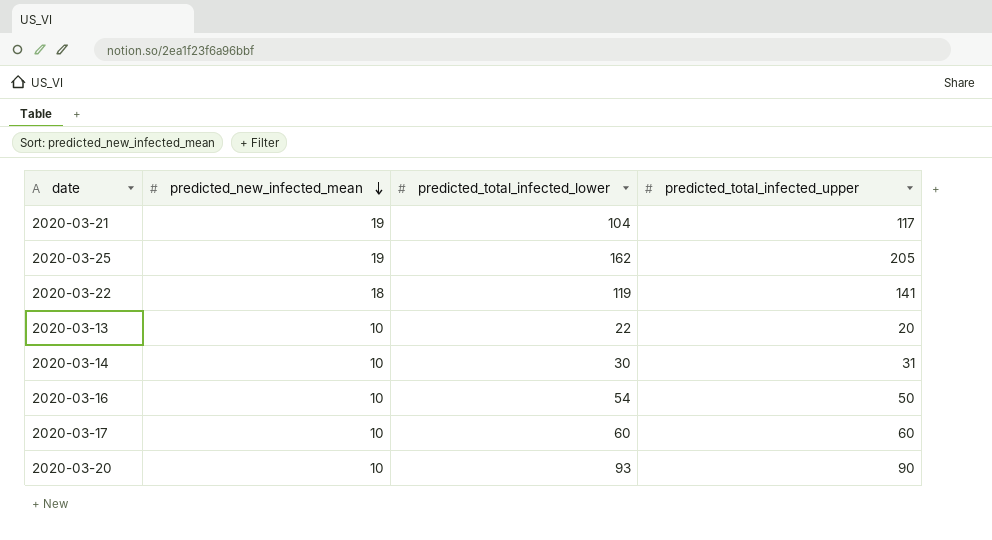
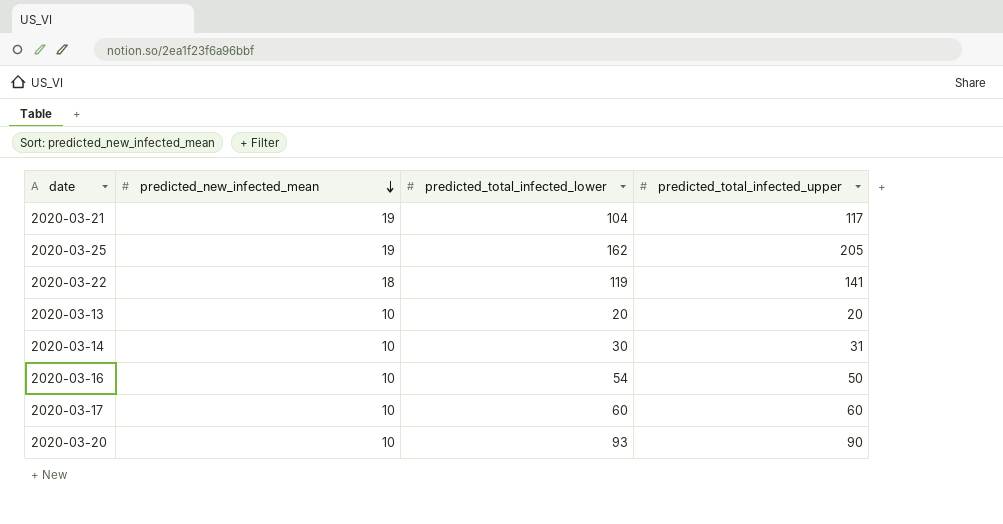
2020-03-13 | predicted_total_infected_lower: 22 -> 20

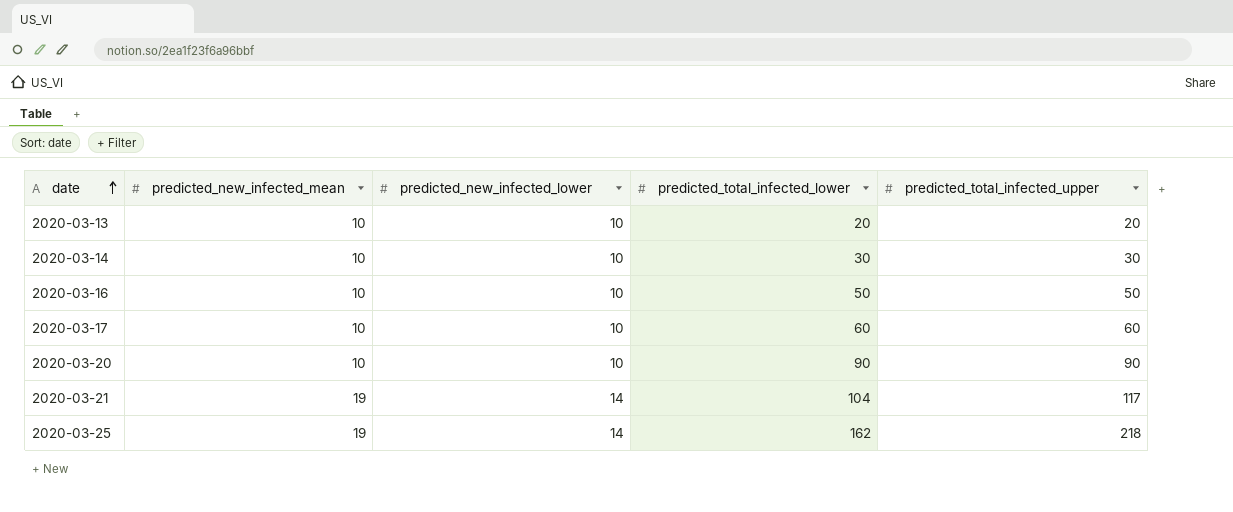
row order: predicted_new_infected_mean descending -> date ascending
column predicted_new_infected_lower | position: none -> 3
row 2020-03-22: 18 | 119 | 141 -> none
2020-03-14 | predicted_total_infected_upper: 31 -> 30
2020-03-16 | predicted_total_infected_lower: 54 -> 50
2020-03-20 | predicted_total_infected_lower: 93 -> 90
2020-03-25 | predicted_total_infected_upper: 205 -> 218

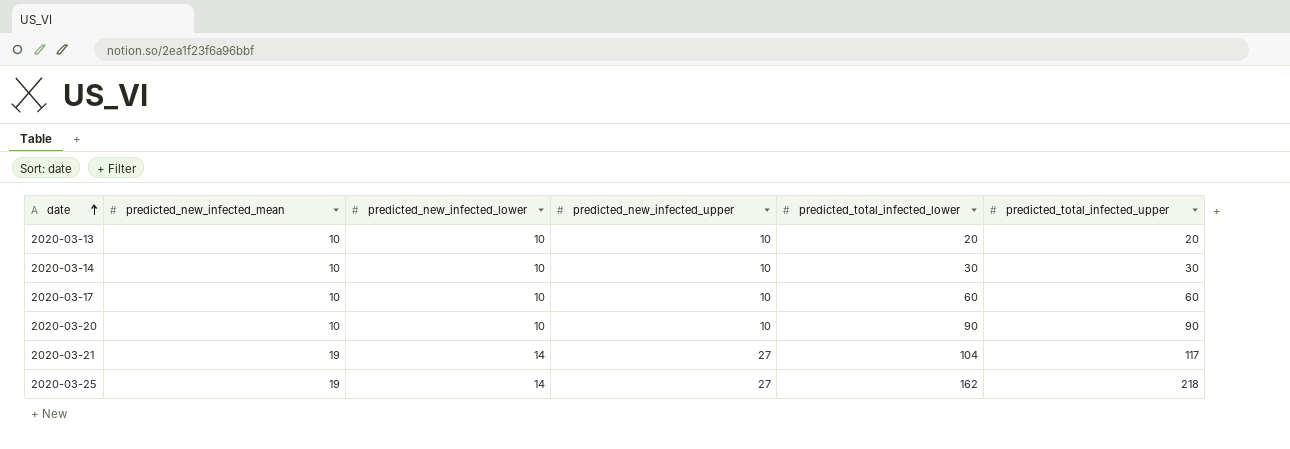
column predicted_new_infected_upper | position: none -> 4
row 2020-03-16: 10 | 10 | 50 | 50 -> none

